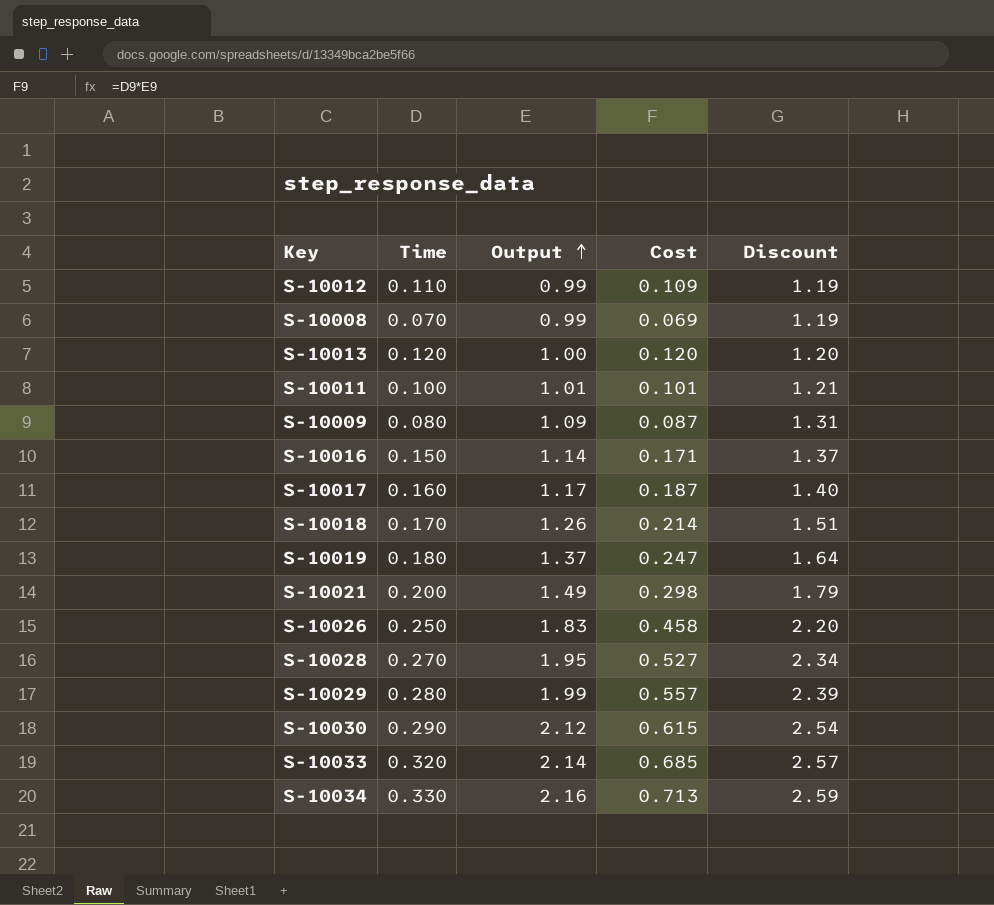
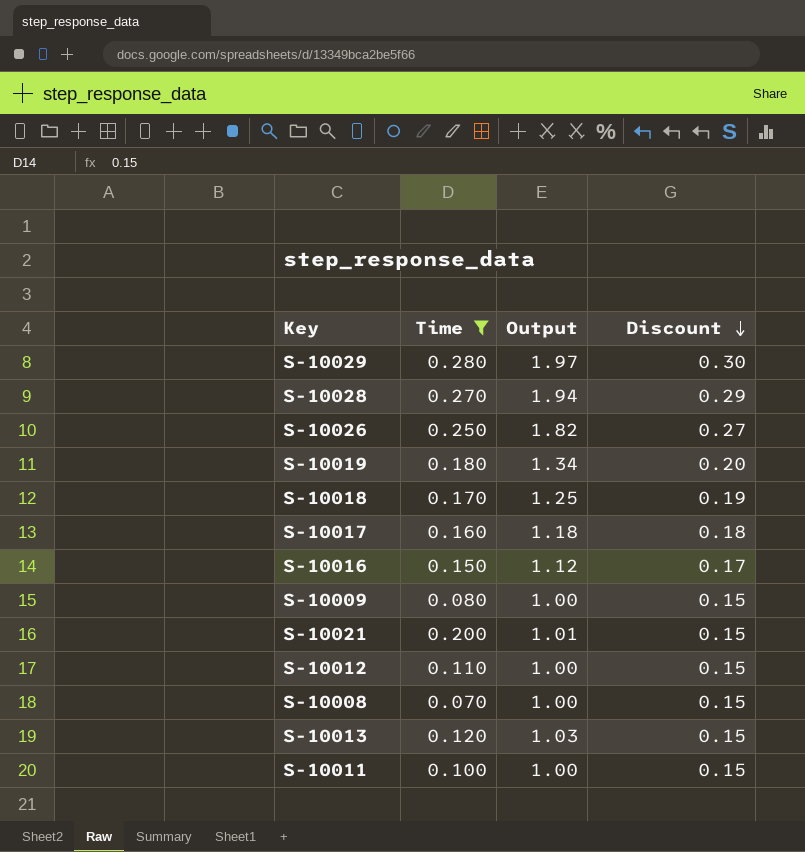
filter: none -> Time <= 0.280
row order: Output ascending -> Discount descending
column Cost | formula: [Time] * [Output] -> none
column Discount | formula: [Output] * 1.2 -> [Output] * 0.15
S-10029 | Output: 1.99 -> 1.97
S-10028 | Output: 1.95 -> 1.94
S-10026 | Output: 1.83 -> 1.82
S-10019 | Output: 1.37 -> 1.34
S-10018 | Output: 1.26 -> 1.25
S-10017 | Output: 1.17 -> 1.18
S-10016 | Output: 1.14 -> 1.12
S-10009 | Output: 1.09 -> 1.00
S-10021 | Output: 1.49 -> 1.01
S-10012 | Output: 0.99 -> 1.00
S-10008 | Output: 0.99 -> 1.00
S-10013 | Output: 1.00 -> 1.03
S-10011 | Output: 1.01 -> 1.00

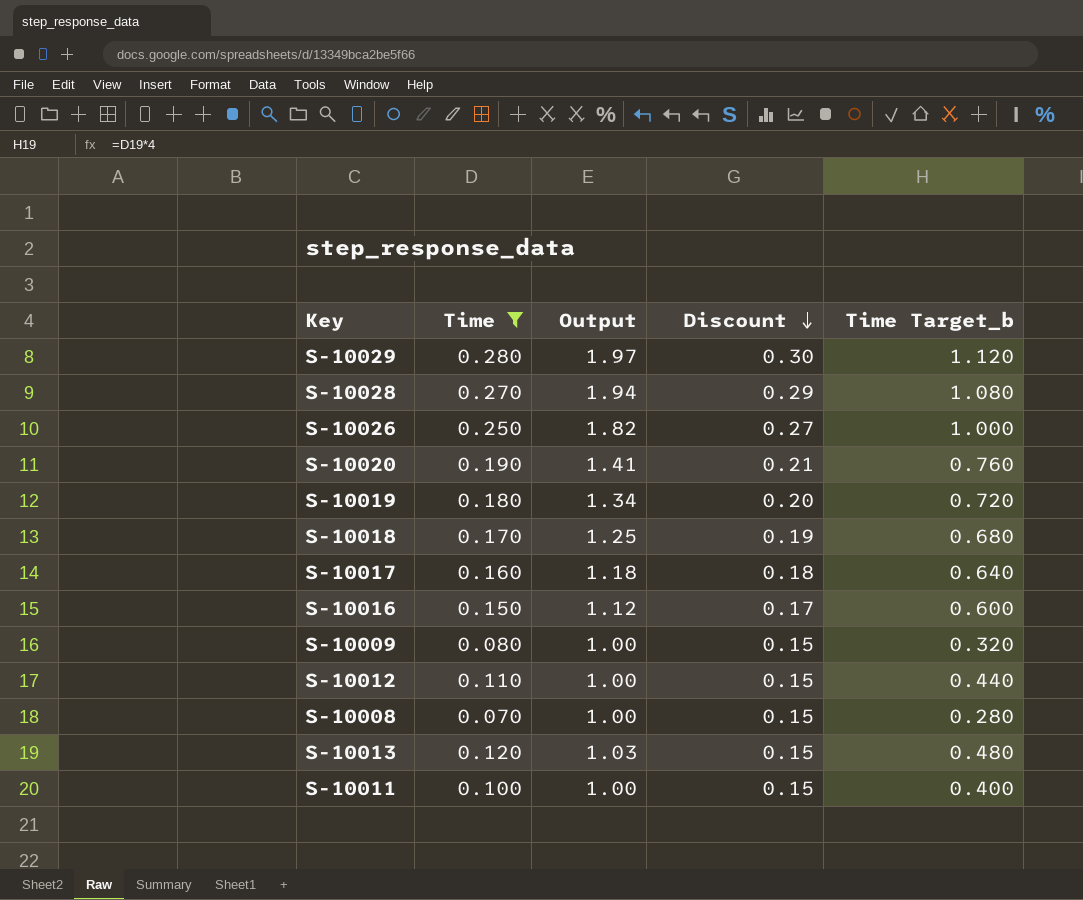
column Time Target_b | formula: none -> [Time] * 4
row S-10021: 0.200 | 1.01 | 0.15 -> none
row S-10020: none -> 0.190 | 1.41 | 0.21 | 0.760

